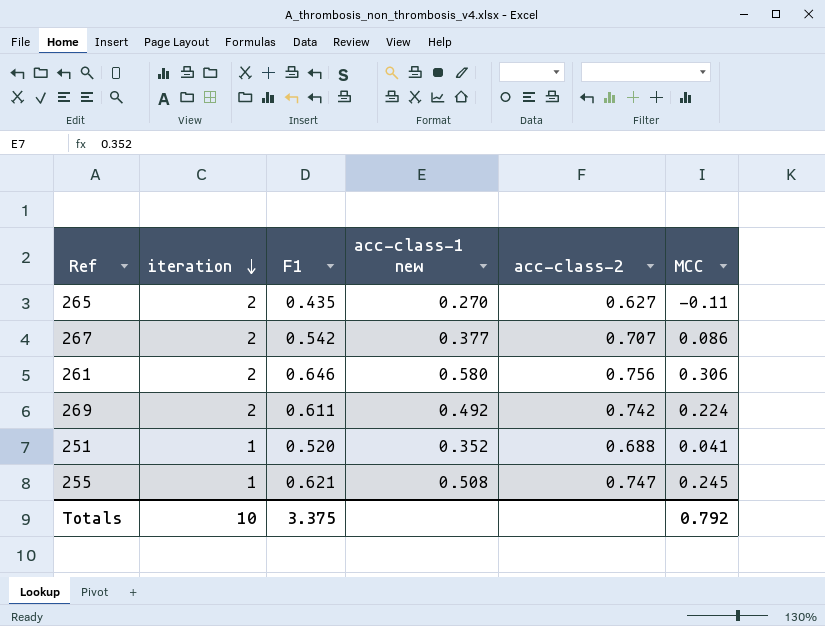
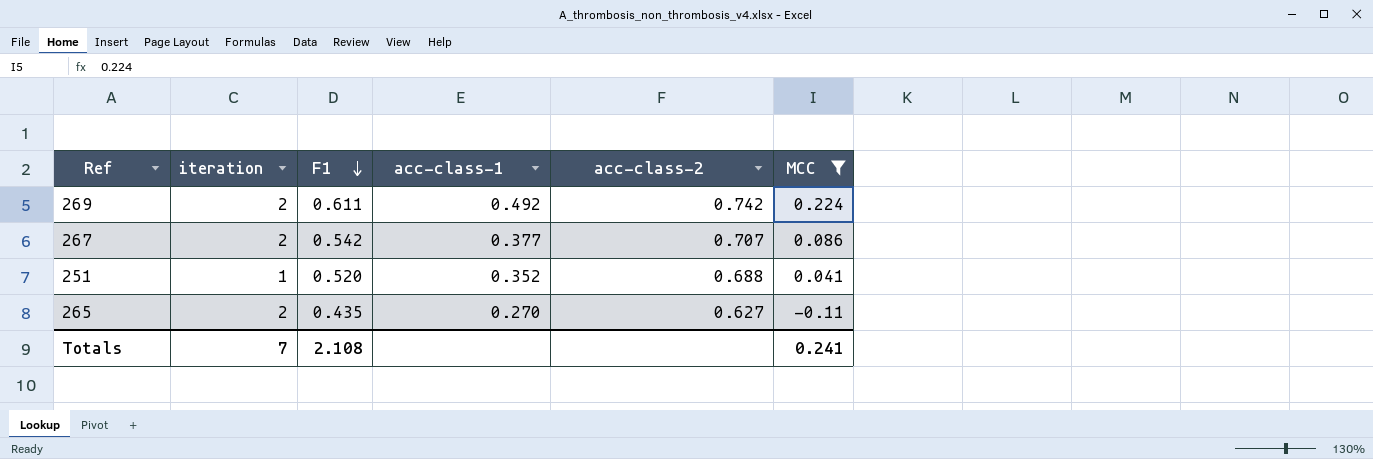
filter: none -> MCC <= 0.224
row order: iteration descending -> F1 descending
column name: acc-class-1 new -> acc-class-1
Totals | iteration: 10 -> 7
Totals | F1: 3.375 -> 2.108
Totals | MCC: 0.792 -> 0.241

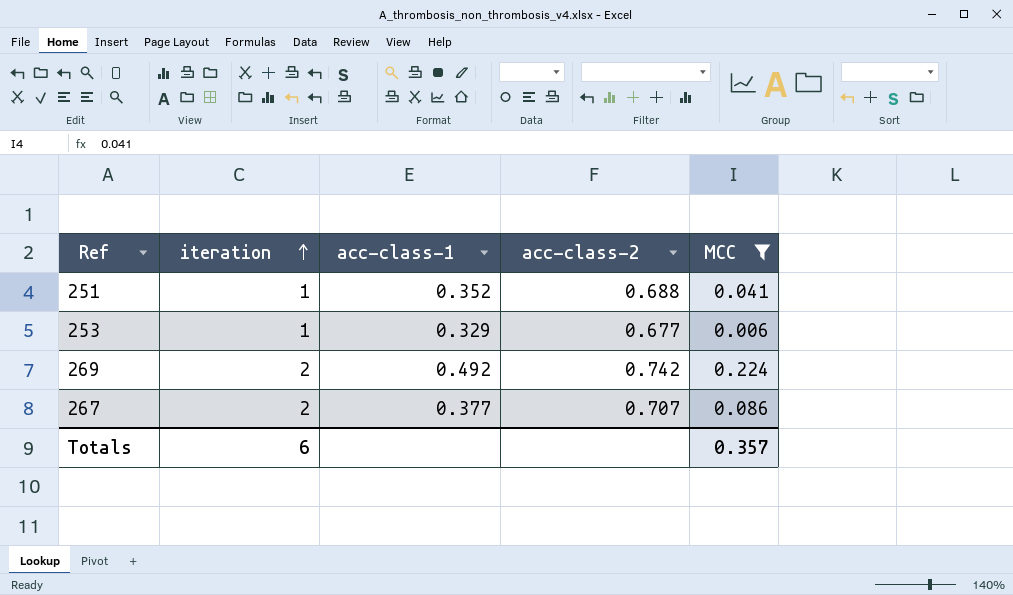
row order: F1 descending -> iteration ascending
column F1 | position: 3 -> none
row 265: 2 | 0.435 | 0.270 | 0.627 | -0.11 -> none
row 253: none -> 1 | 0.329 | 0.677 | 0.006
Totals | iteration: 7 -> 6
Totals | MCC: 0.241 -> 0.357

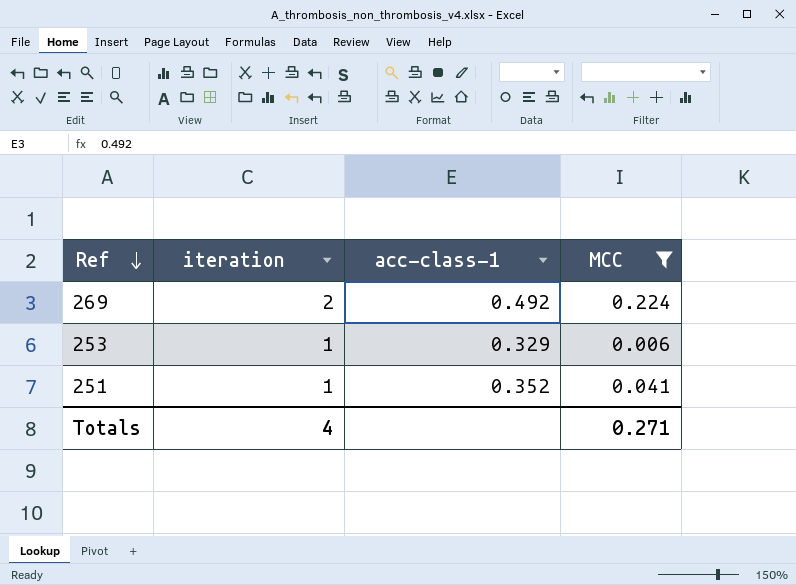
row order: iteration ascending -> Ref descending
column acc-class-2 | position: 4 -> none
row 267: 2 | 0.377 | 0.707 | 0.086 -> none
Totals | iteration: 6 -> 4
Totals | MCC: 0.357 -> 0.271

